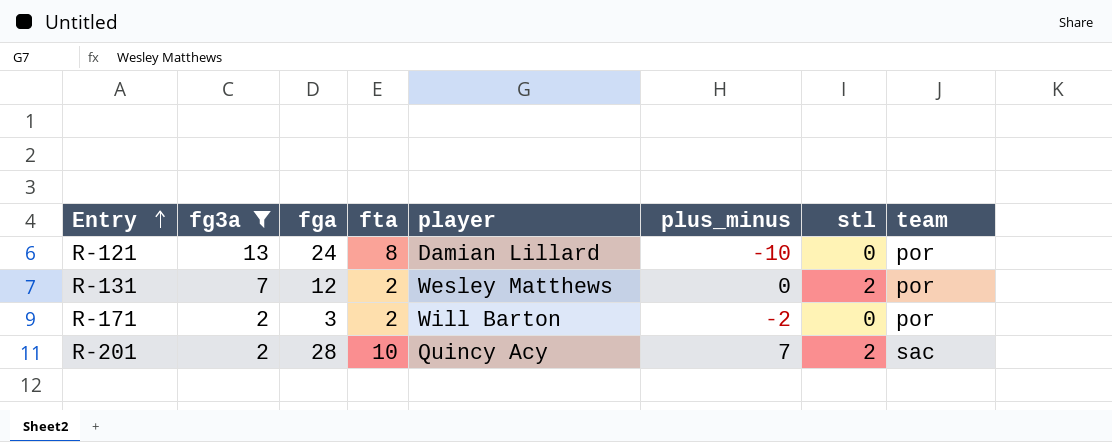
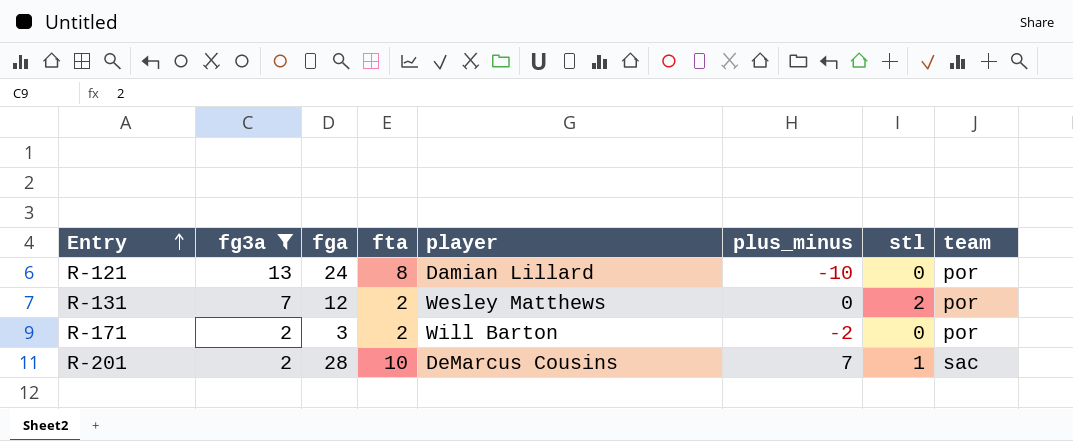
R-201 | player: Quincy Acy -> DeMarcus Cousins
R-201 | stl: 2 -> 1

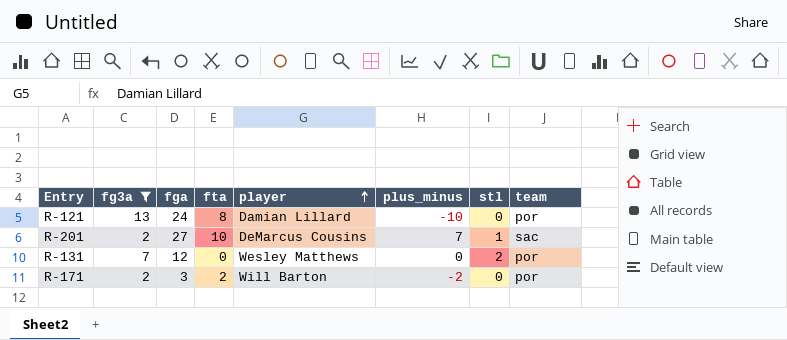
row order: Entry ascending -> player ascending
R-201 | fga: 28 -> 27
R-131 | fta: 2 -> 0

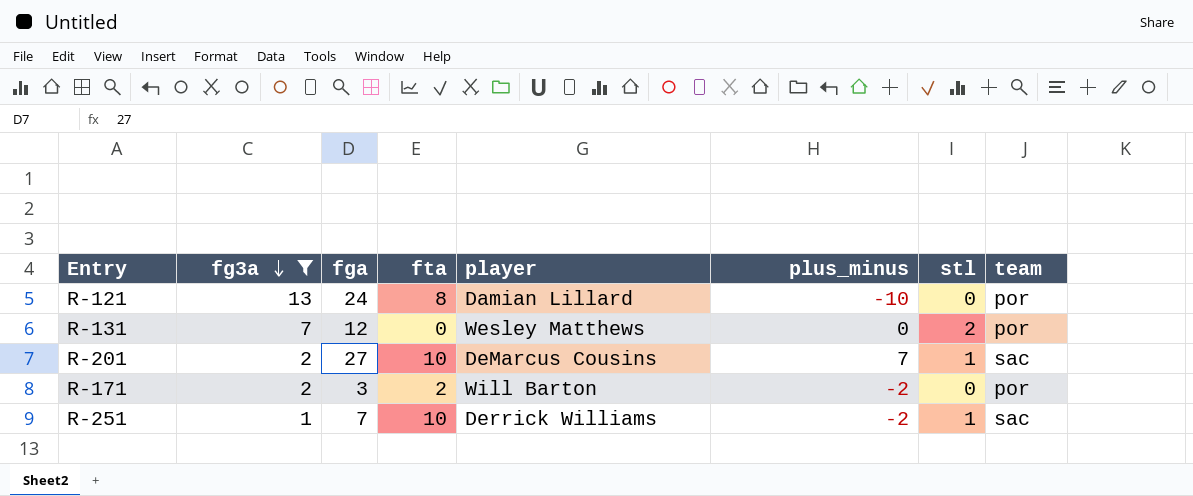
row order: player ascending -> fg3a descending
row R-251: none -> 1 | 7 | 10 | Derrick Williams | -2 | 1 | sac

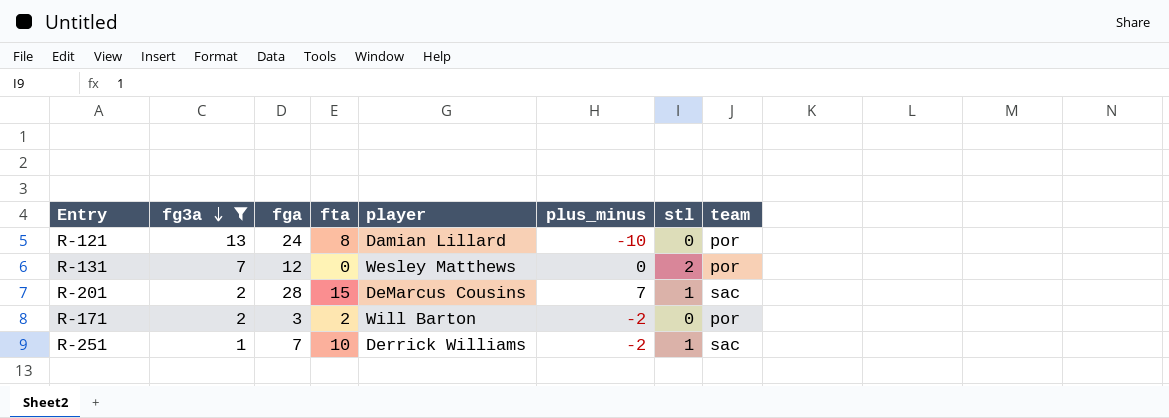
R-201 | fga: 27 -> 28
R-201 | fta: 10 -> 15

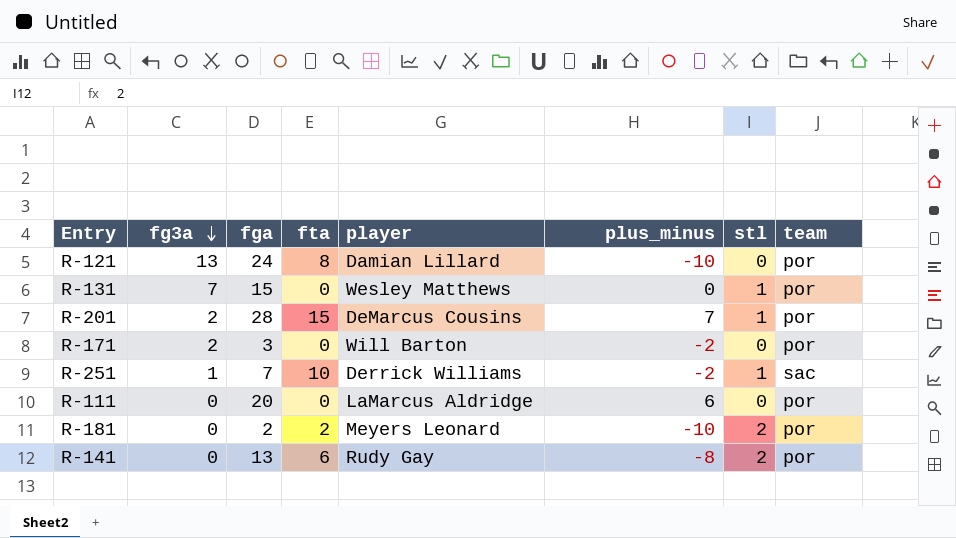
filter: fg3a != 0 -> none
R-131 | fga: 12 -> 15
R-131 | stl: 2 -> 1
R-201 | team: sac -> por
R-171 | fta: 2 -> 0

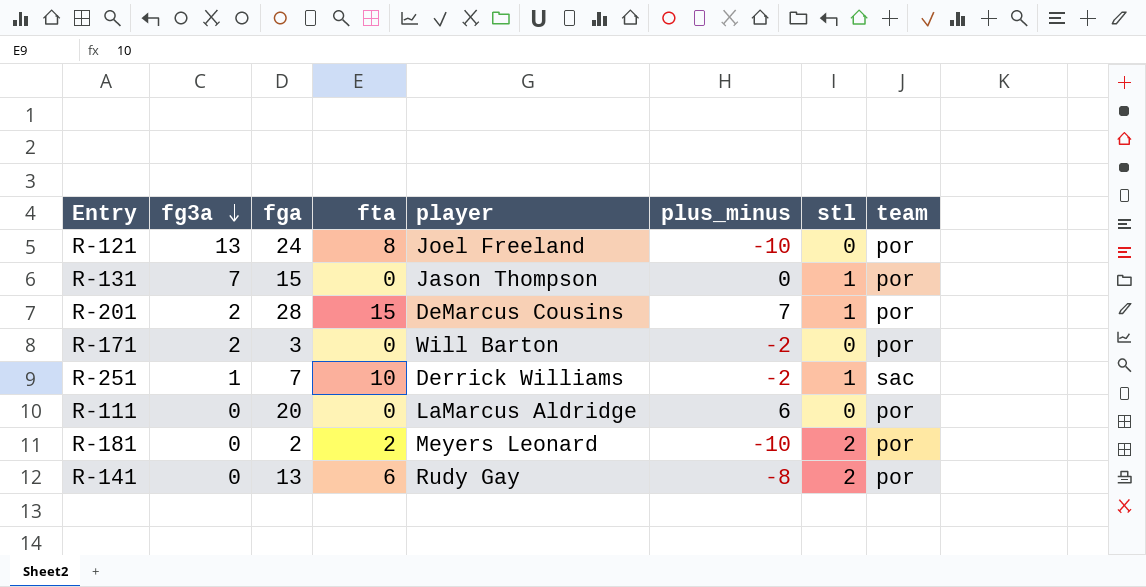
R-121 | player: Damian Lillard -> Joel Freeland
R-131 | player: Wesley Matthews -> Jason Thompson

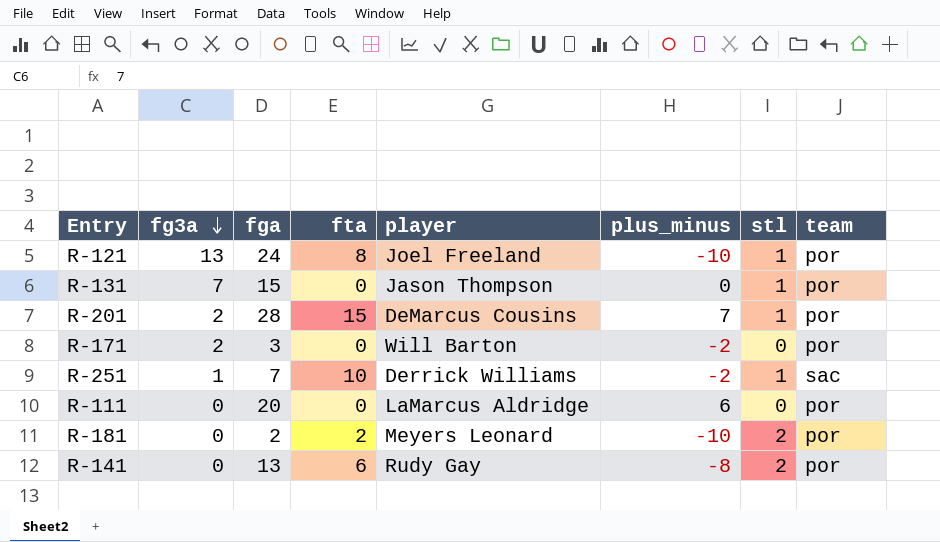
R-121 | stl: 0 -> 1

